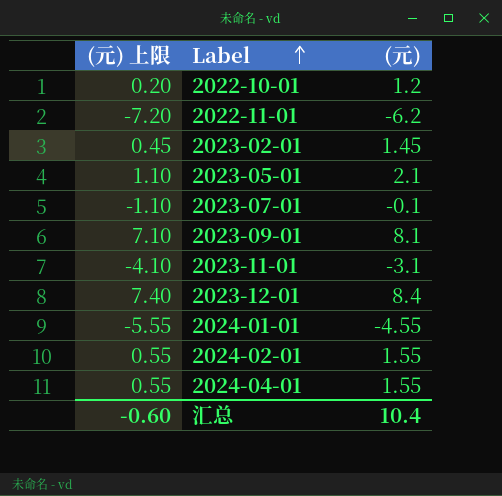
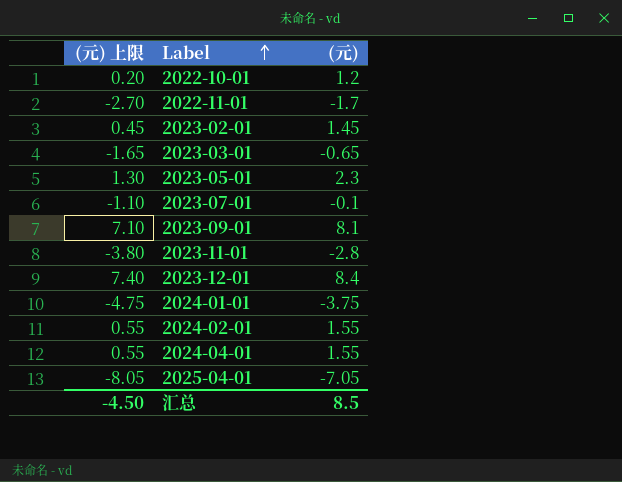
2022-11-01 | (元) 上限: -7.20 -> -2.70
2022-11-01 | (元): -6.2 -> -1.7
row 2023-03-01: none -> -1.65 | -0.65
2023-05-01 | (元) 上限: 1.10 -> 1.30
2023-05-01 | (元): 2.1 -> 2.3
2023-11-01 | (元) 上限: -4.10 -> -3.80
2023-11-01 | (元): -3.1 -> -2.8
2024-01-01 | (元) 上限: -5.55 -> -4.75
2024-01-01 | (元): -4.55 -> -3.75
row 2025-04-01: none -> -8.05 | -7.05
汇总 | (元) 上限: -0.60 -> -4.50
汇总 | (元): 10.4 -> 8.5

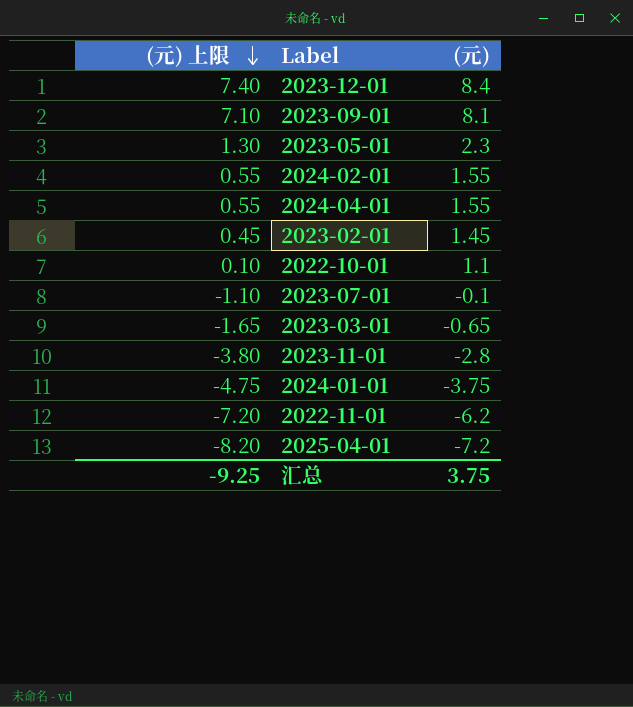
row order: Label ascending -> (元) 上限 descending
2022-10-01 | (元) 上限: 0.20 -> 0.10
2022-10-01 | (元): 1.2 -> 1.1
2022-11-01 | (元) 上限: -2.70 -> -7.20
2022-11-01 | (元): -1.7 -> -6.2
2025-04-01 | (元) 上限: -8.05 -> -8.20
2025-04-01 | (元): -7.05 -> -7.2
汇总 | (元) 上限: -4.50 -> -9.25
汇总 | (元): 8.5 -> 3.75

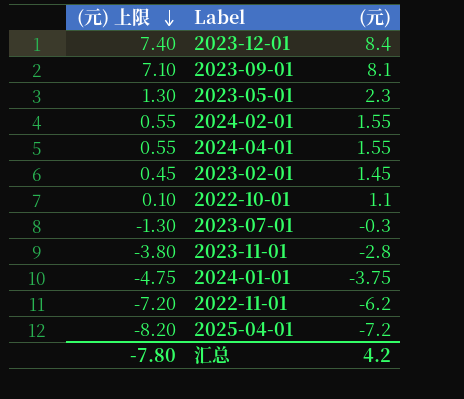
row 2023-03-01: -1.65 | -0.65 -> none
2023-07-01 | (元) 上限: -1.10 -> -1.30
2023-07-01 | (元): -0.1 -> -0.3
汇总 | (元) 上限: -9.25 -> -7.80
汇总 | (元): 3.75 -> 4.2

